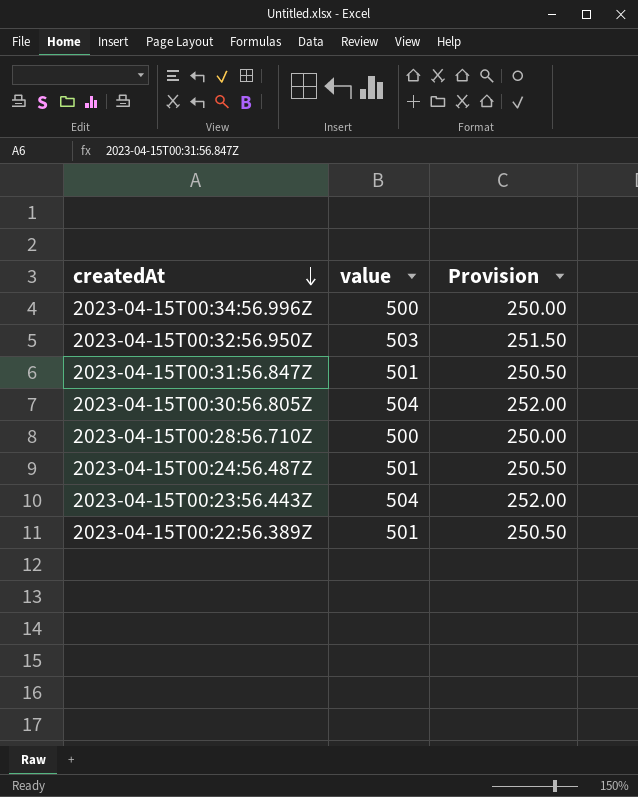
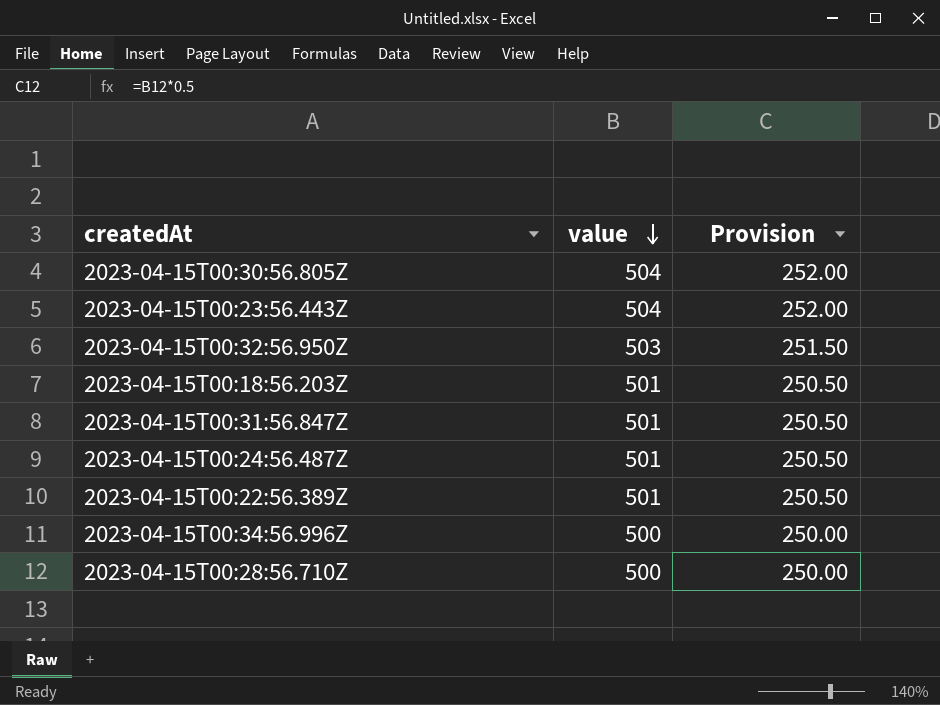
row order: createdAt descending -> value descending
row 2023-04-15T00:18:56.203Z: none -> 501 | 250.50

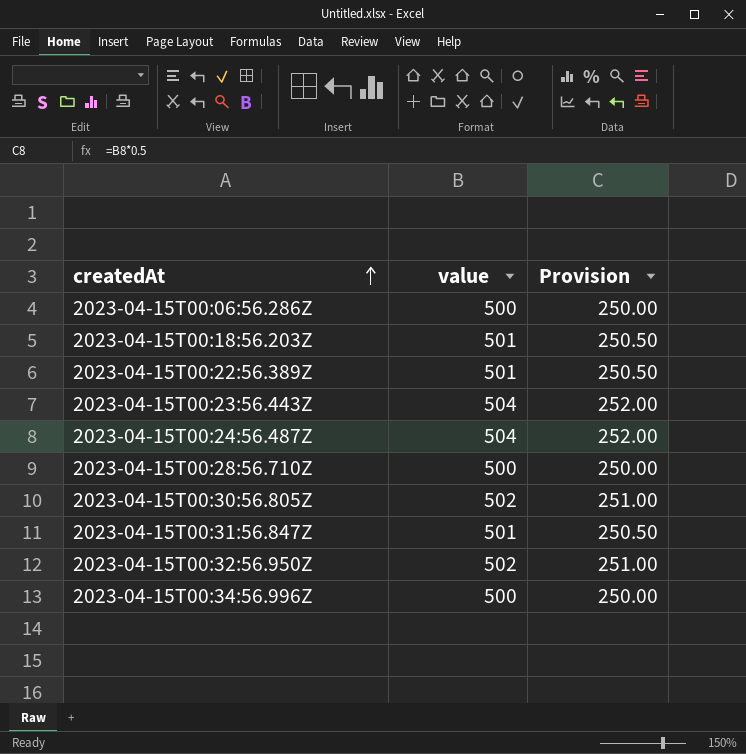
row order: value descending -> createdAt ascending
row 2023-04-15T00:06:56.286Z: none -> 500 | 250.00
2023-04-15T00:24:56.487Z | value: 501 -> 504
2023-04-15T00:24:56.487Z | Provision: 250.50 -> 252.00
2023-04-15T00:30:56.805Z | value: 504 -> 502
2023-04-15T00:30:56.805Z | Provision: 252.00 -> 251.00
2023-04-15T00:32:56.950Z | value: 503 -> 502
2023-04-15T00:32:56.950Z | Provision: 251.50 -> 251.00

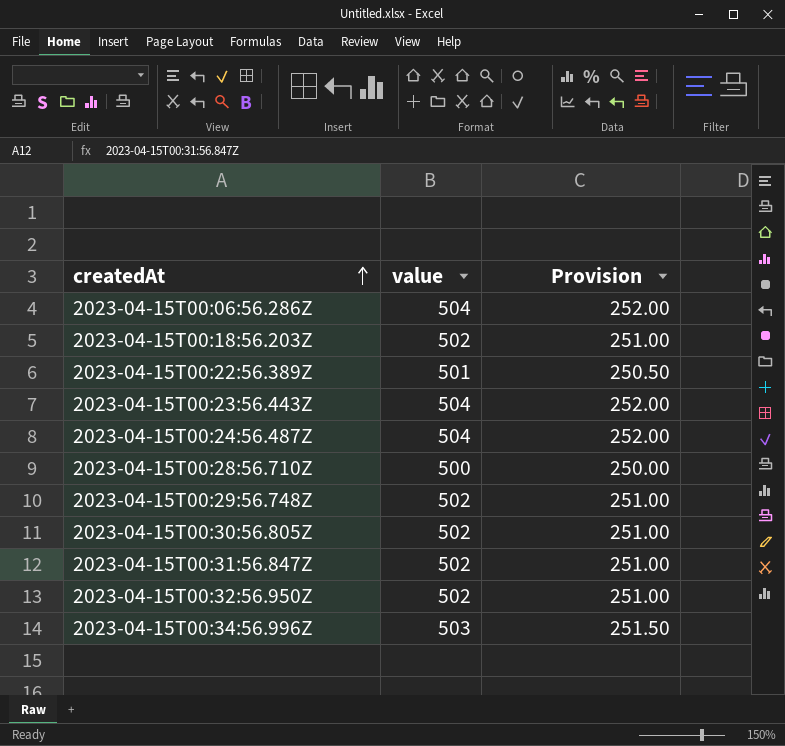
2023-04-15T00:06:56.286Z | value: 500 -> 504
2023-04-15T00:06:56.286Z | Provision: 250.00 -> 252.00
2023-04-15T00:18:56.203Z | value: 501 -> 502
2023-04-15T00:18:56.203Z | Provision: 250.50 -> 251.00
row 2023-04-15T00:29:56.748Z: none -> 502 | 251.00
2023-04-15T00:31:56.847Z | value: 501 -> 502
2023-04-15T00:31:56.847Z | Provision: 250.50 -> 251.00
2023-04-15T00:34:56.996Z | value: 500 -> 503
2023-04-15T00:34:56.996Z | Provision: 250.00 -> 251.50

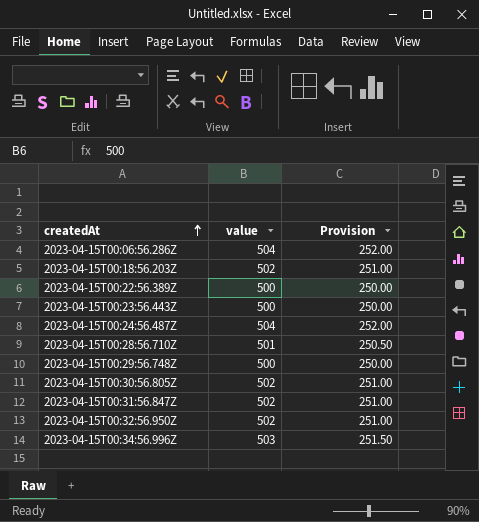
2023-04-15T00:22:56.389Z | value: 501 -> 500
2023-04-15T00:22:56.389Z | Provision: 250.50 -> 250.00
2023-04-15T00:23:56.443Z | value: 504 -> 500
2023-04-15T00:23:56.443Z | Provision: 252.00 -> 250.00
2023-04-15T00:28:56.710Z | value: 500 -> 501
2023-04-15T00:28:56.710Z | Provision: 250.00 -> 250.50
2023-04-15T00:29:56.748Z | value: 502 -> 500
2023-04-15T00:29:56.748Z | Provision: 251.00 -> 250.00

